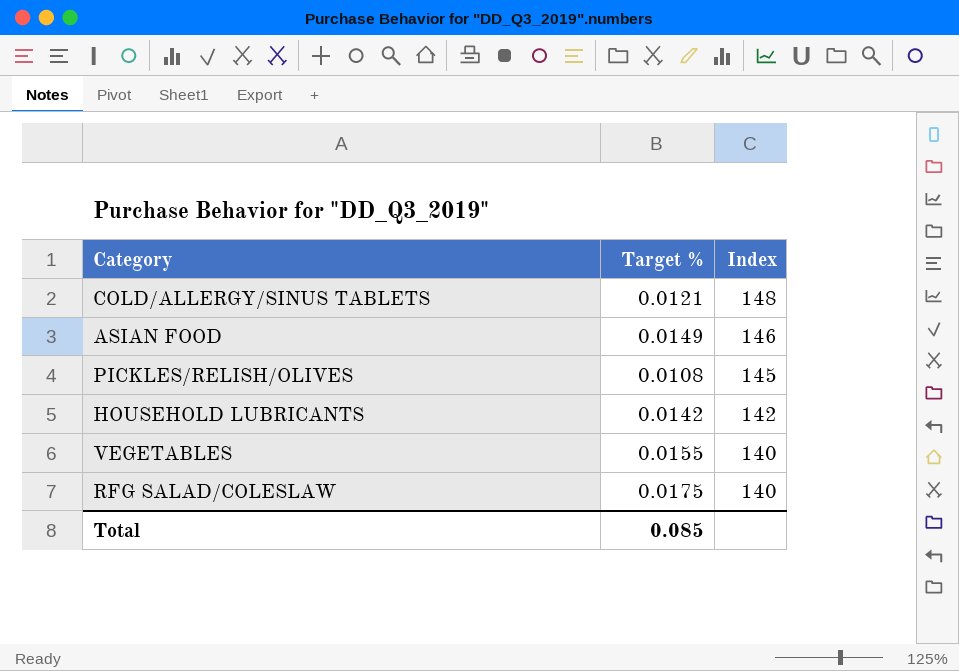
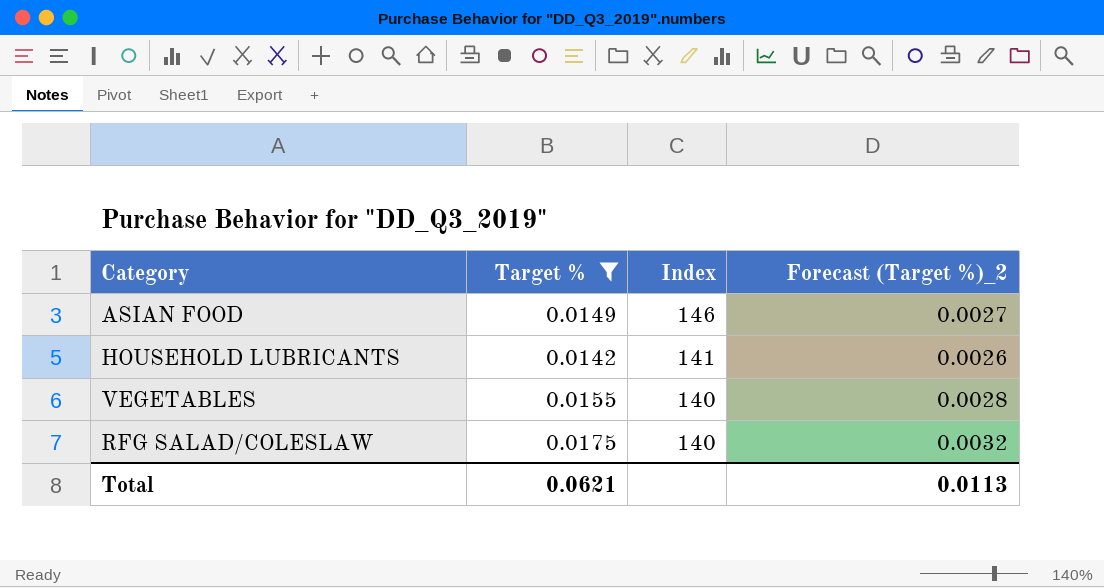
filter: none -> Target % >= 0.0142
column Forecast (Target %)_2 | formula: none -> [Target %] * 0.18
HOUSEHOLD LUBRICANTS | Index: 142 -> 141
Total | Target %: 0.085 -> 0.0621

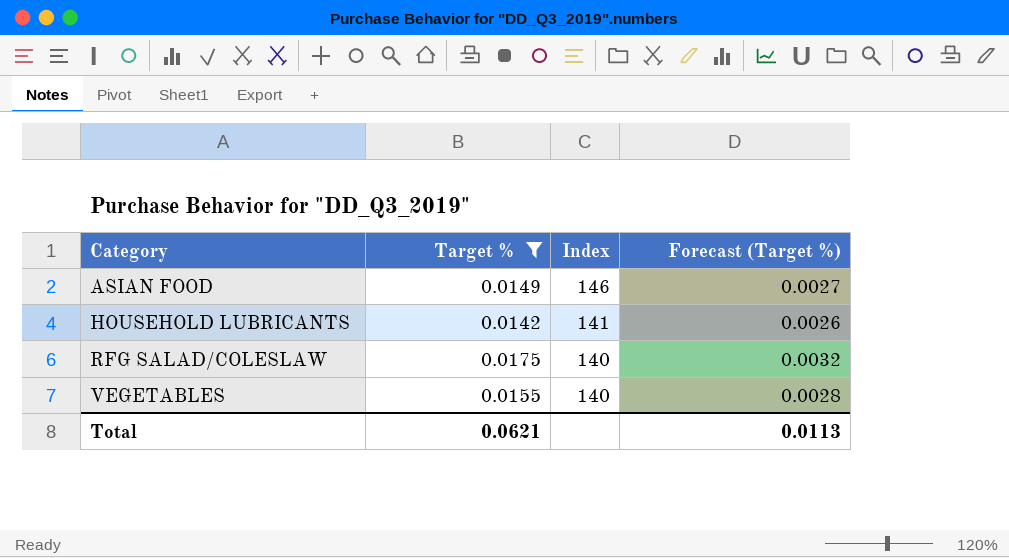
row order: Index descending -> Category ascending
column name: Forecast (Target %)_2 -> Forecast (Target %)

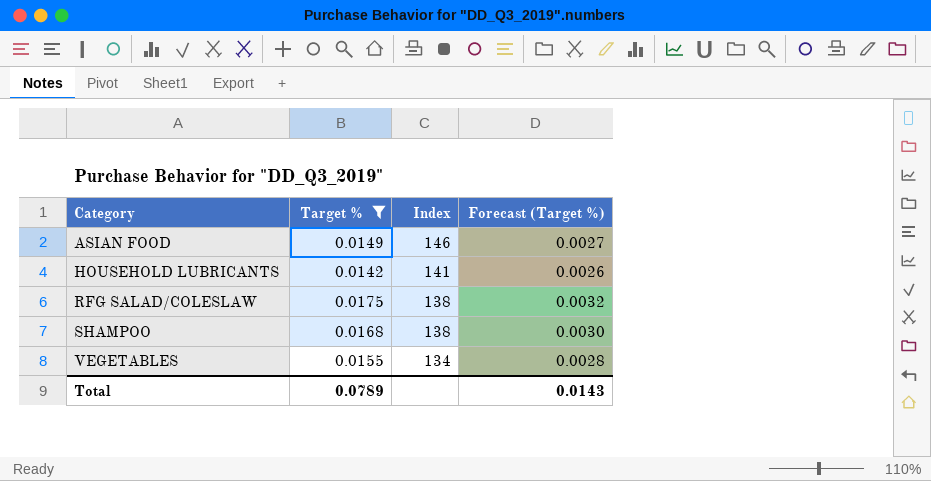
RFG SALAD/COLESLAW | Index: 140 -> 138
row SHAMPOO: none -> 0.0168 | 138 | 0.0030
VEGETABLES | Index: 140 -> 134
Total | Target %: 0.0621 -> 0.0789
Total | Forecast (Target %): 0.0113 -> 0.0143

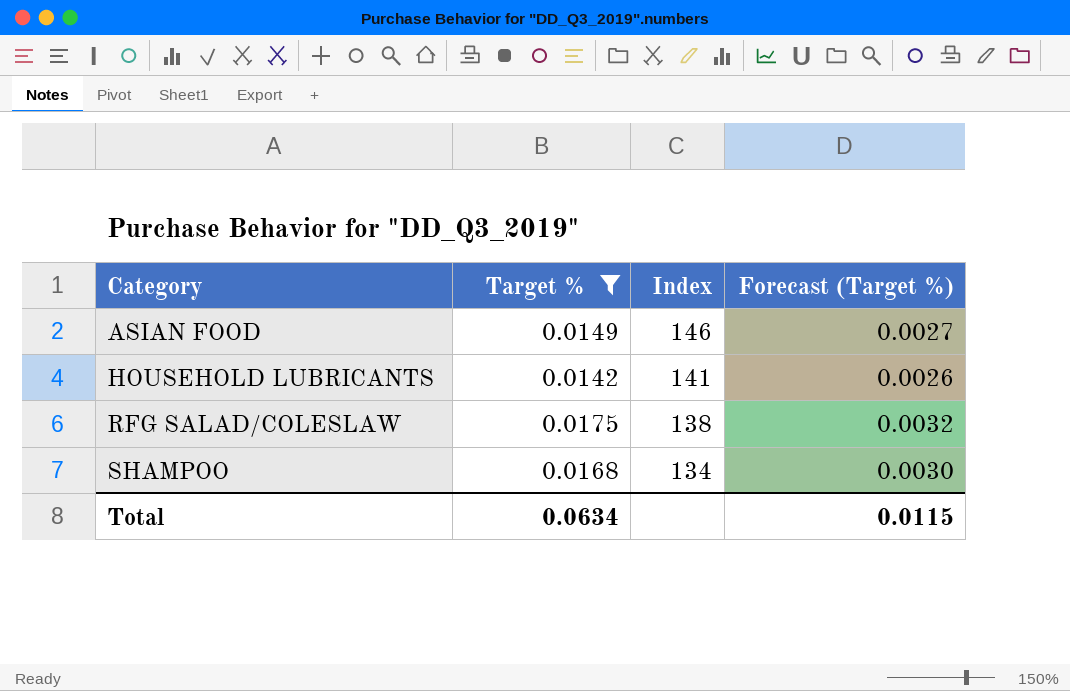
row VEGETABLES: 0.0155 | 134 | 0.0028 -> none
SHAMPOO | Index: 138 -> 134
Total | Target %: 0.0789 -> 0.0634
Total | Forecast (Target %): 0.0143 -> 0.0115

